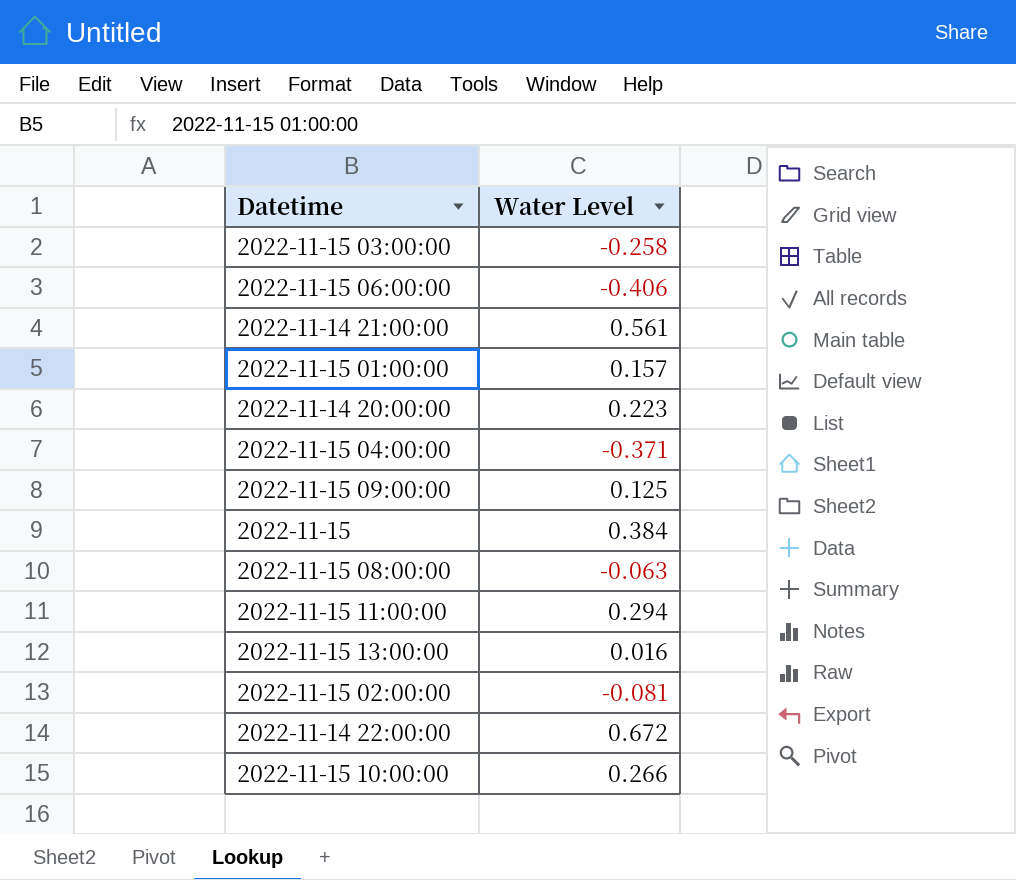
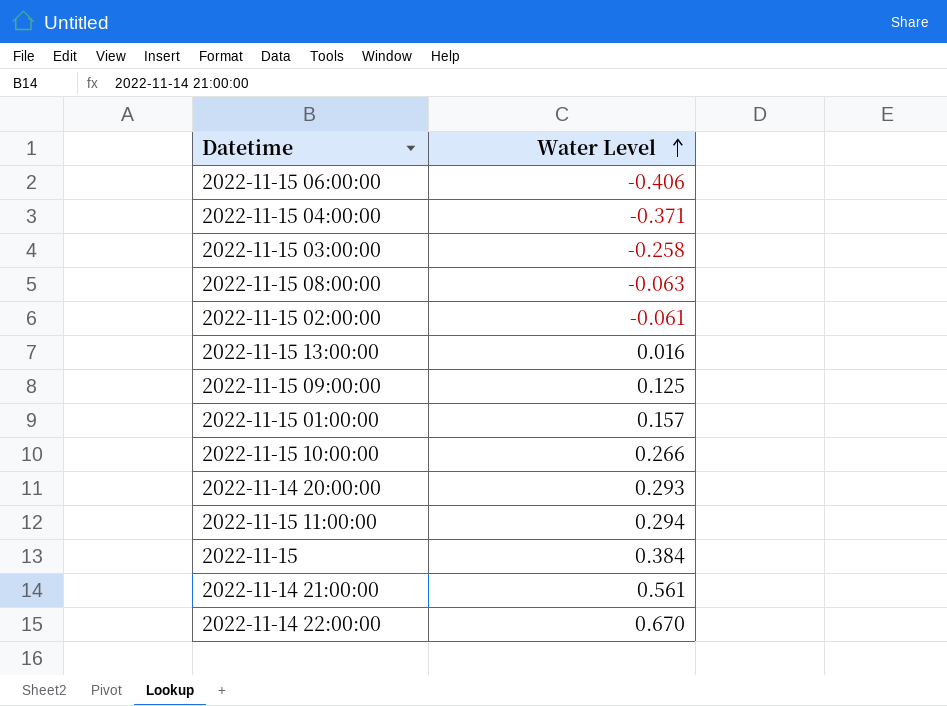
row order: none -> Water Level ascending
2022-11-15 02:00:00 | Water Level: -0.081 -> -0.061
2022-11-14 20:00:00 | Water Level: 0.223 -> 0.293
2022-11-14 22:00:00 | Water Level: 0.672 -> 0.670

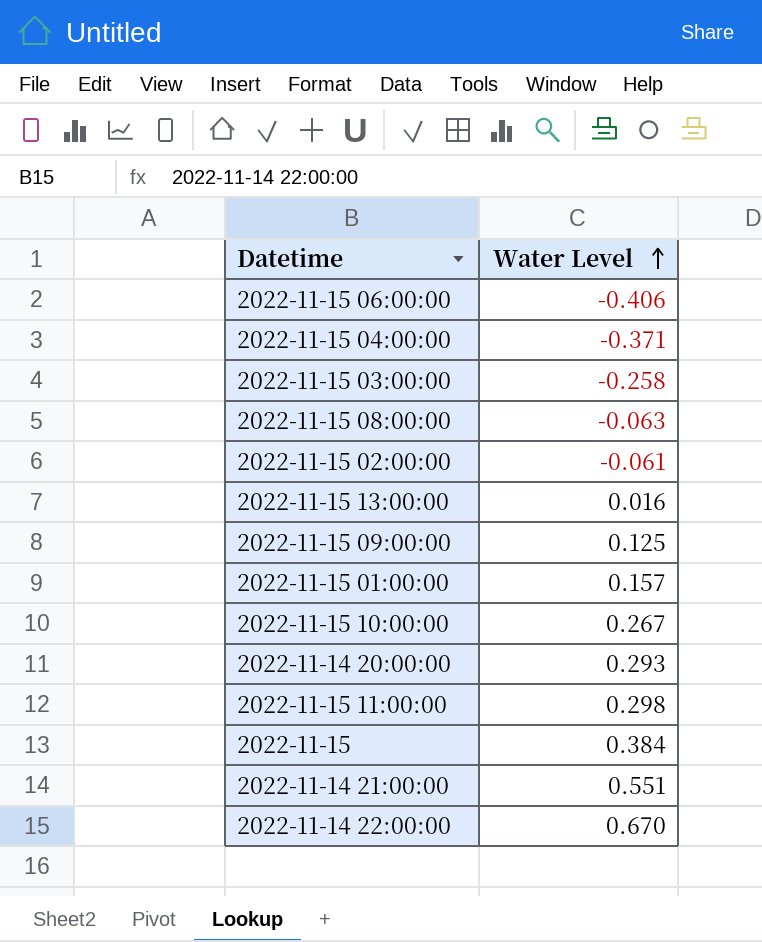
2022-11-15 10:00:00 | Water Level: 0.266 -> 0.267
2022-11-15 11:00:00 | Water Level: 0.294 -> 0.298
2022-11-14 21:00:00 | Water Level: 0.561 -> 0.551

